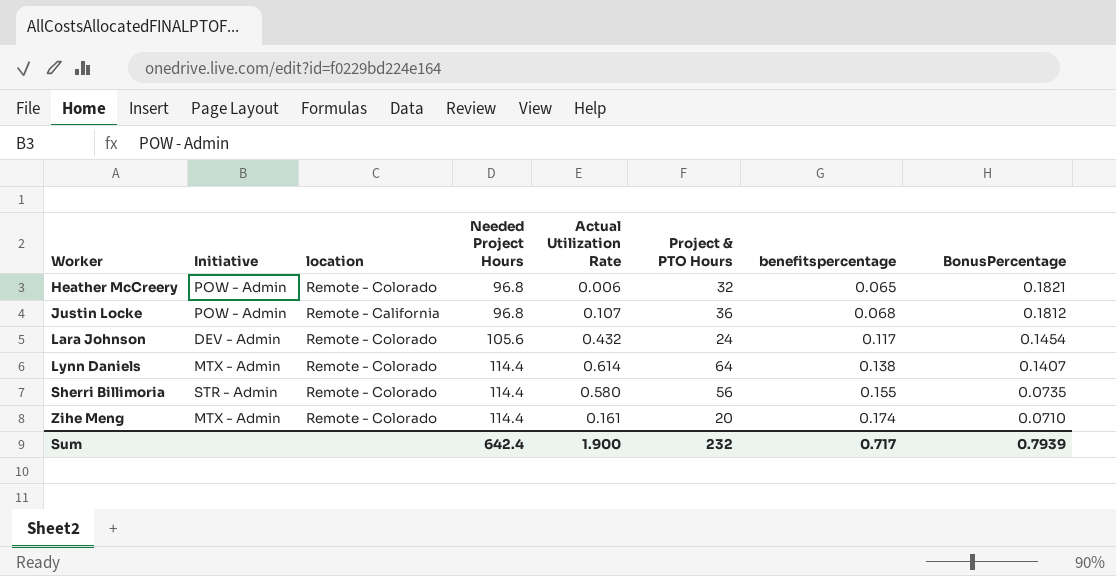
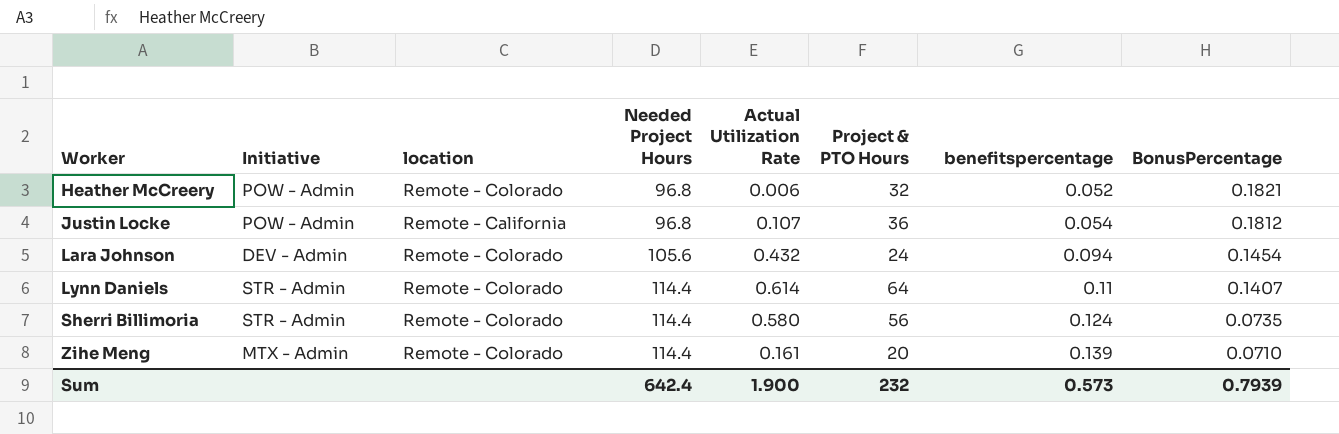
Heather McCreery | benefitspercentage: 0.065 -> 0.052
Justin Locke | benefitspercentage: 0.068 -> 0.054
Lara Johnson | benefitspercentage: 0.117 -> 0.094
Lynn Daniels | Initiative: MTX - Admin -> STR - Admin
Lynn Daniels | benefitspercentage: 0.138 -> 0.11
Sherri Billimoria | benefitspercentage: 0.155 -> 0.124
Zihe Meng | benefitspercentage: 0.174 -> 0.139
Sum | benefitspercentage: 0.717 -> 0.573

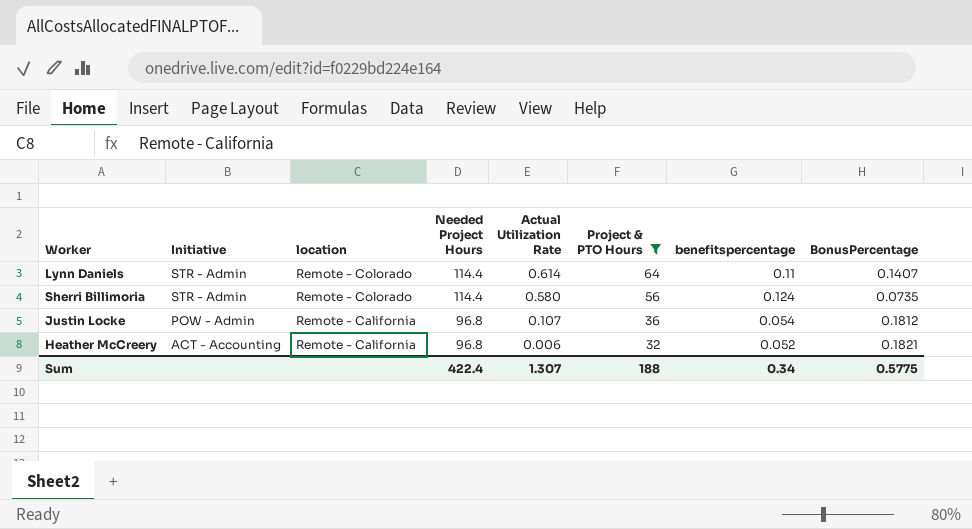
filter: none -> Project & PTO Hours >= 32
row order: Worker ascending -> Initiative descending
Heather McCreery | Initiative: POW - Admin -> ACT - Accounting
Heather McCreery | location: Remote - Colorado -> Remote - California
Sum | Needed Project Hours: 642.4 -> 422.4
Sum | Actual Utilization Rate: 1.900 -> 1.307
Sum | Project & PTO Hours: 232 -> 188
Sum | benefitspercentage: 0.573 -> 0.34
Sum | BonusPercentage: 0.7939 -> 0.5775

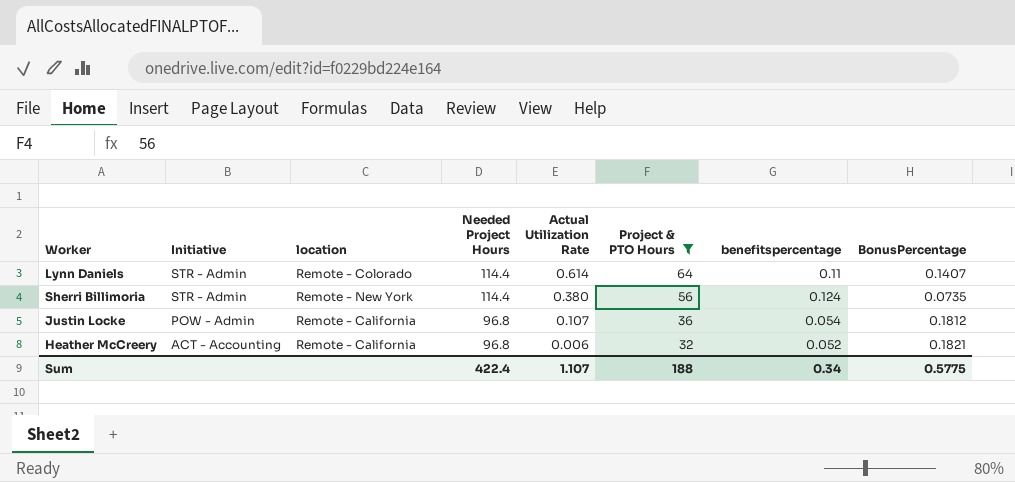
Sherri Billimoria | location: Remote - Colorado -> Remote - New York
Sherri Billimoria | Actual Utilization Rate: 0.580 -> 0.380
Sum | Actual Utilization Rate: 1.307 -> 1.107

